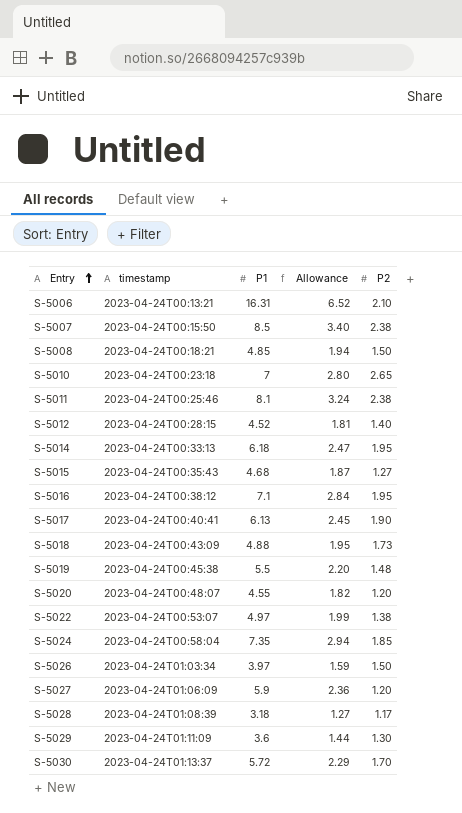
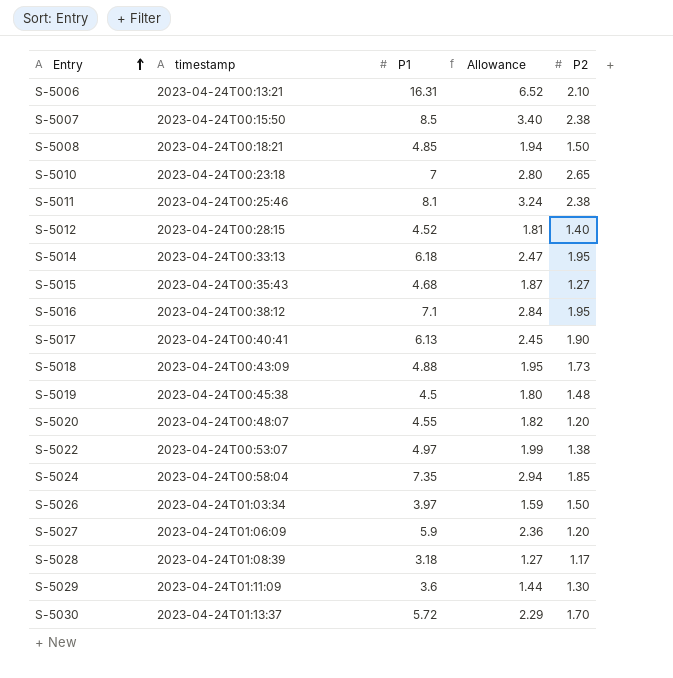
S-5019 | P1: 5.5 -> 4.5
S-5019 | Allowance: 2.20 -> 1.80

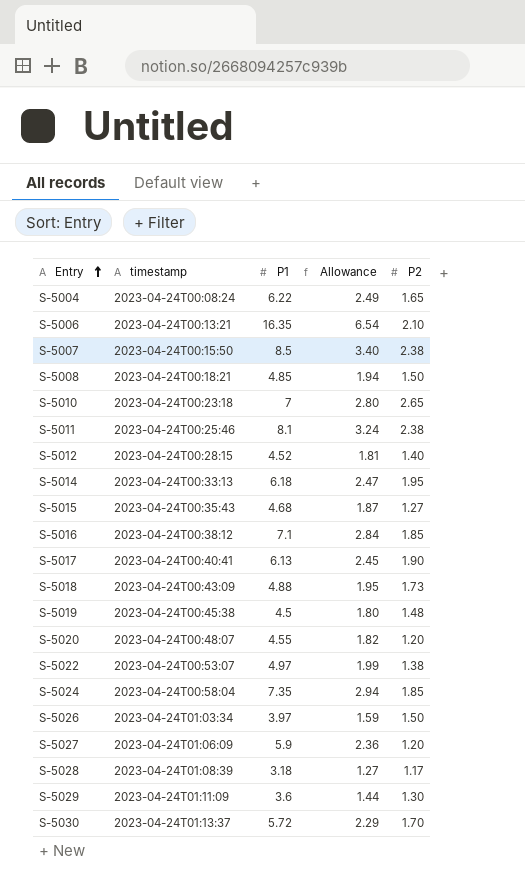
row S-5004: none -> 2023-04-24T00:08:24 | 6.22 | 2.49 | 1.65
S-5006 | P1: 16.31 -> 16.35
S-5006 | Allowance: 6.52 -> 6.54
S-5016 | P2: 1.95 -> 1.85

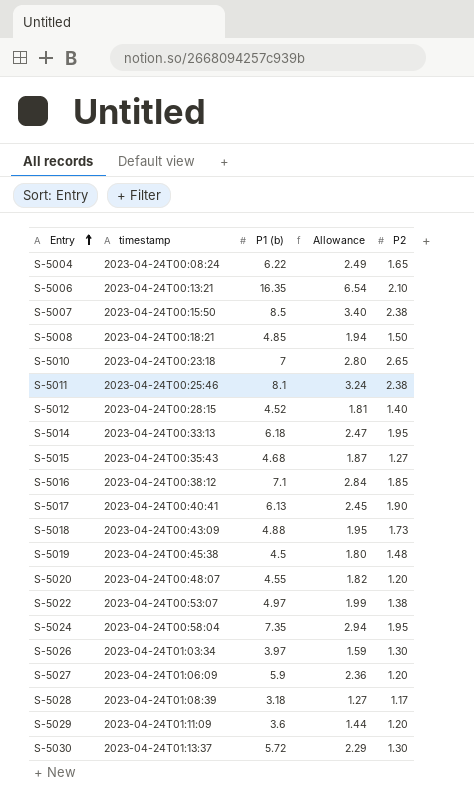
column name: P1 -> P1 (b)
S-5024 | P2: 1.85 -> 1.95
S-5026 | P2: 1.50 -> 1.30
S-5029 | P2: 1.30 -> 1.20
S-5030 | P2: 1.70 -> 1.30

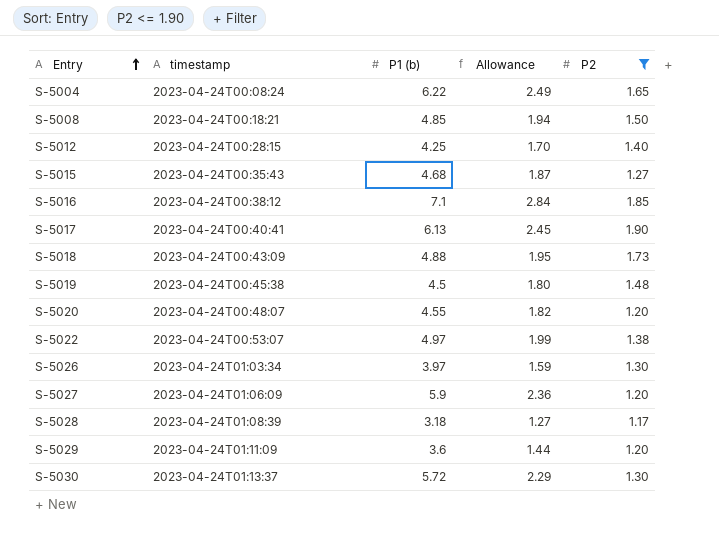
filter: none -> P2 <= 1.90
S-5012 | P1 (b): 4.52 -> 4.25
S-5012 | Allowance: 1.81 -> 1.70

